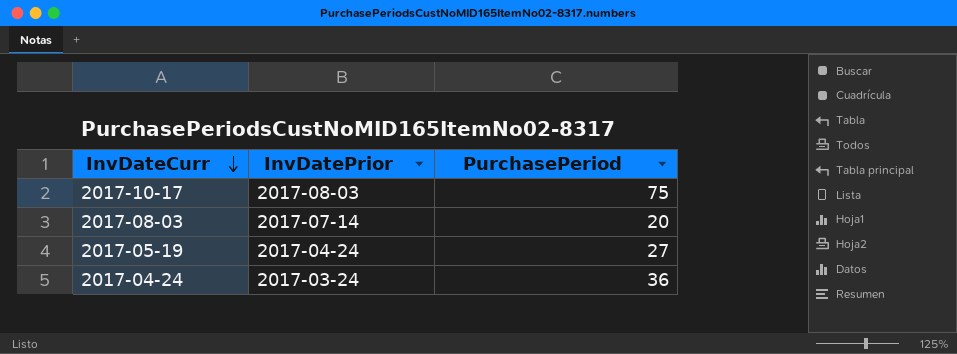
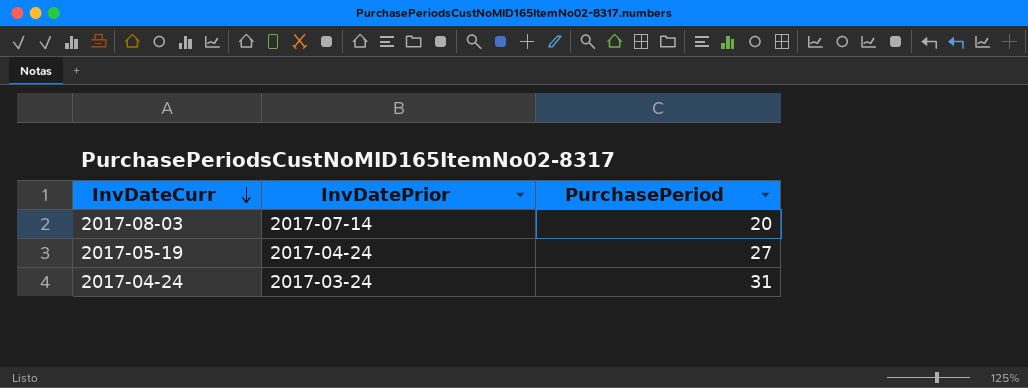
row 2017-10-17: 2017-08-03 | 75 -> none
2017-04-24 | PurchasePeriod: 36 -> 31

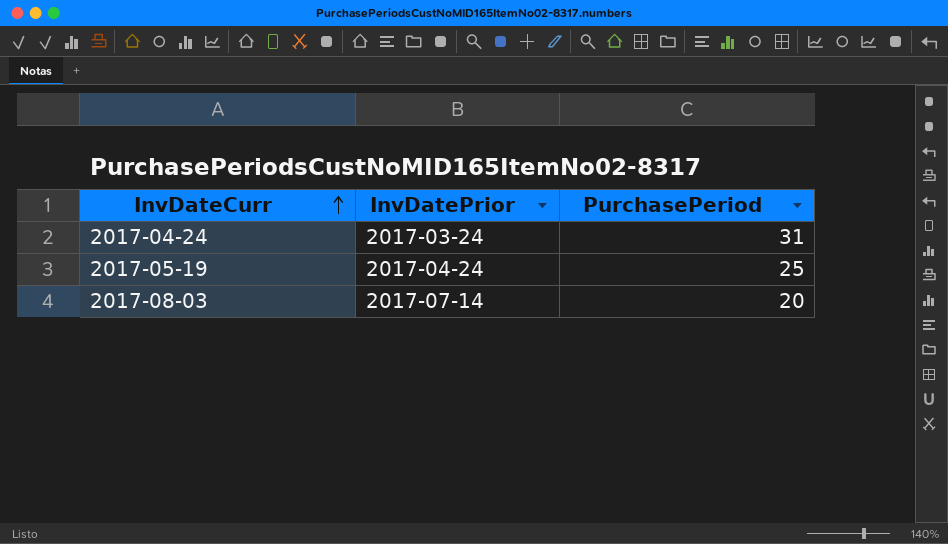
row order: InvDateCurr descending -> InvDateCurr ascending
2017-05-19 | PurchasePeriod: 27 -> 25

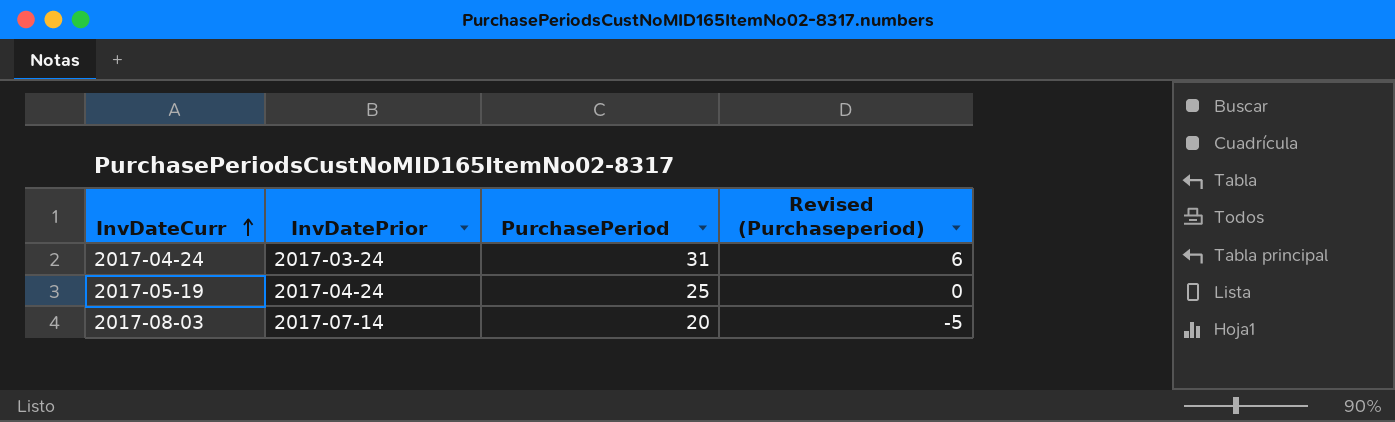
column Revised (Purchaseperiod) | formula: none -> [PurchasePeriod] - 25

